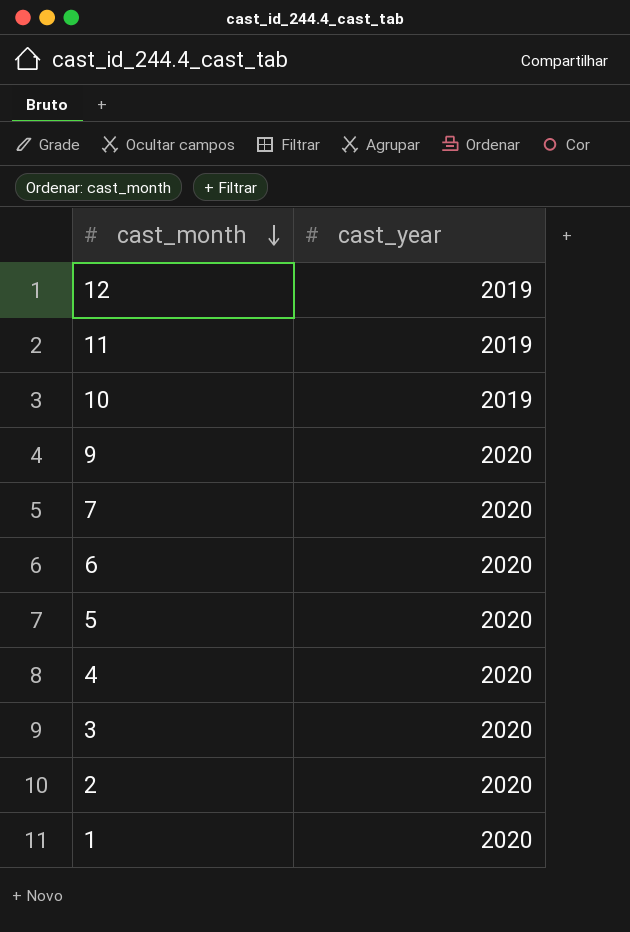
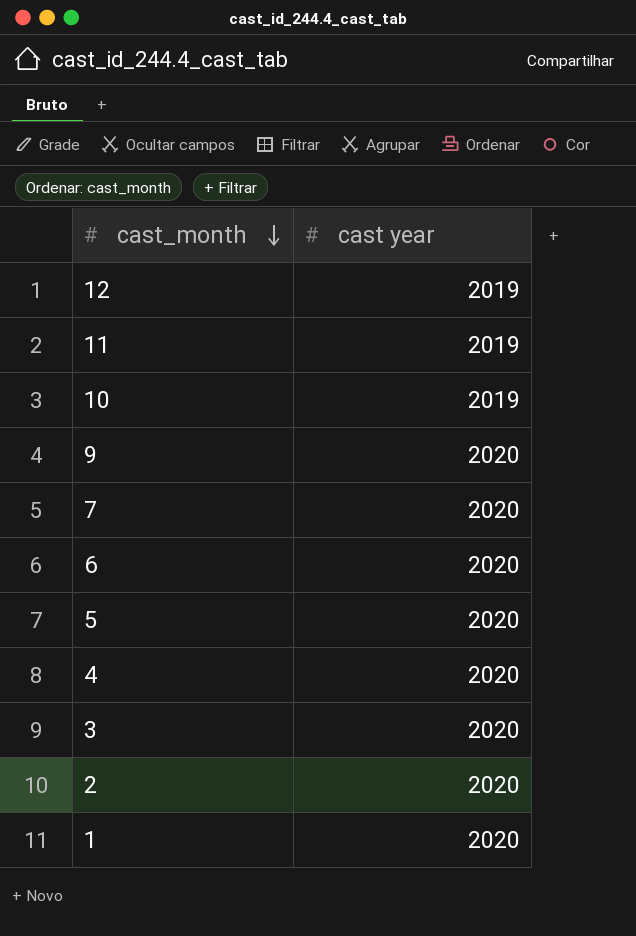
column name: cast_year -> cast year

